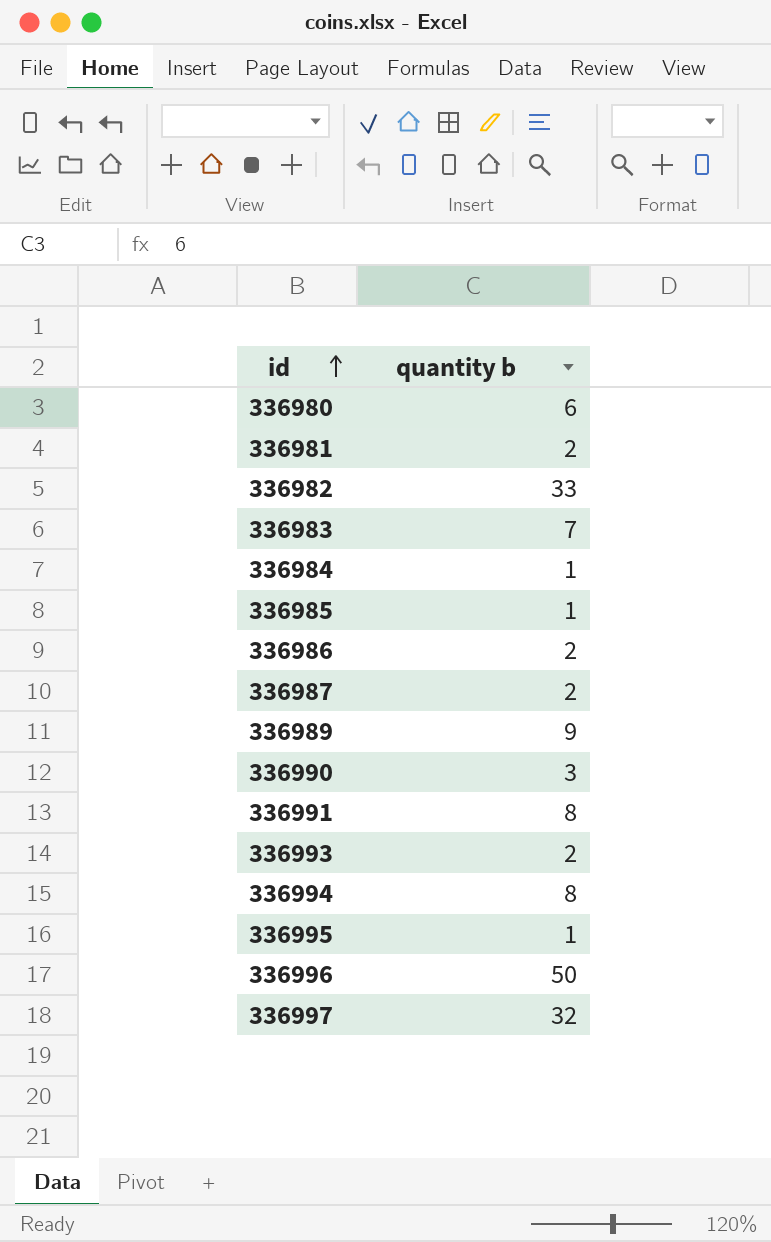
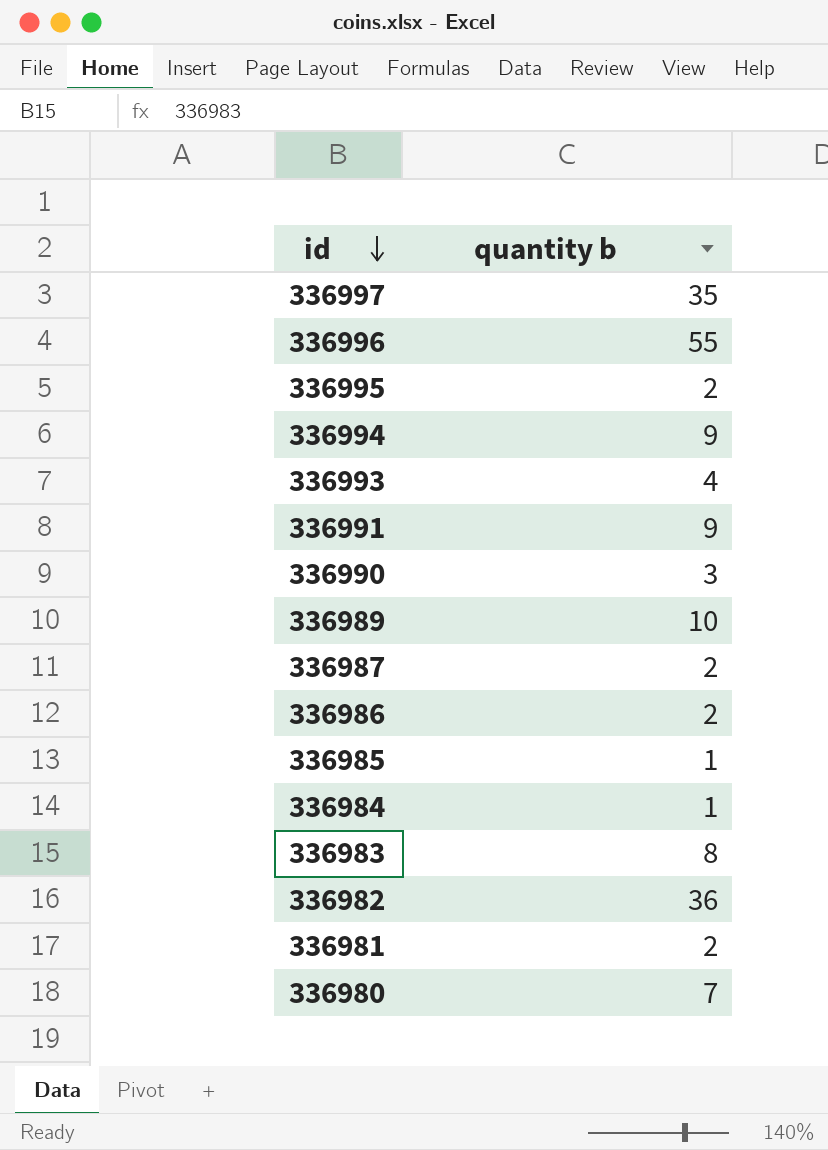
row order: id ascending -> id descending
336997 | quantity b: 32 -> 35
336996 | quantity b: 50 -> 55
336995 | quantity b: 1 -> 2
336994 | quantity b: 8 -> 9
336993 | quantity b: 2 -> 4
336991 | quantity b: 8 -> 9
336989 | quantity b: 9 -> 10
336983 | quantity b: 7 -> 8
336982 | quantity b: 33 -> 36
336980 | quantity b: 6 -> 7

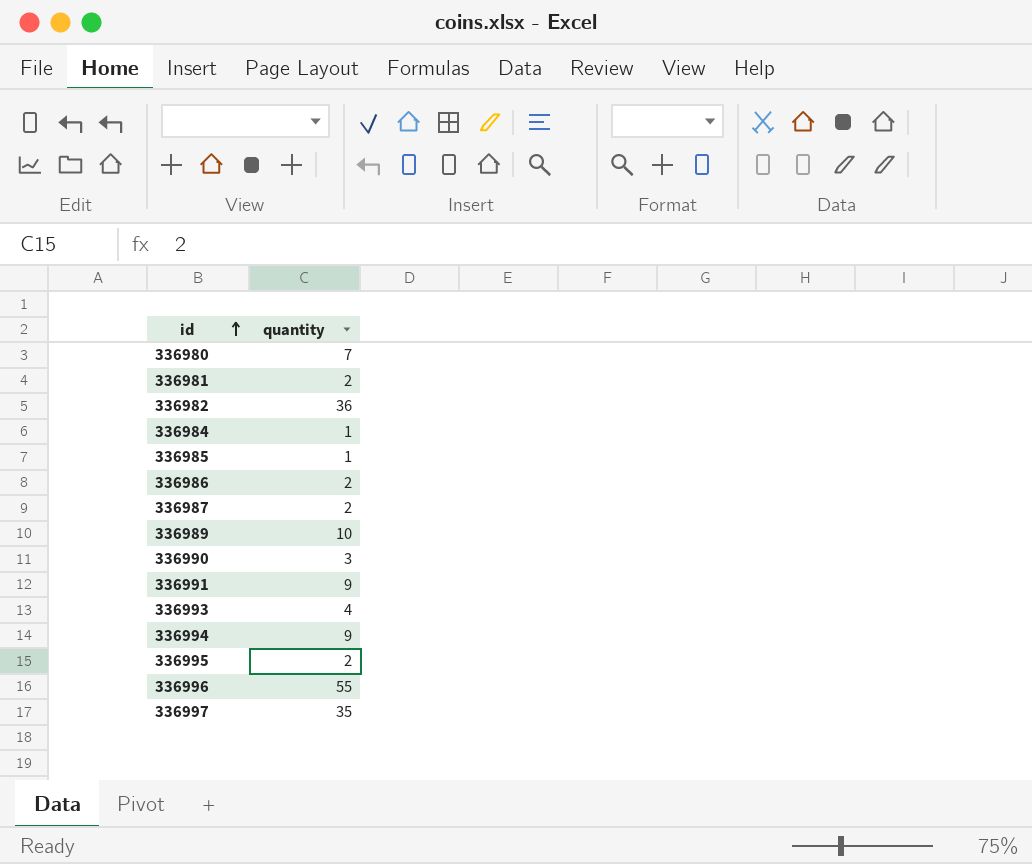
row order: id descending -> id ascending
column name: quantity b -> quantity
row 336983: 8 -> none

